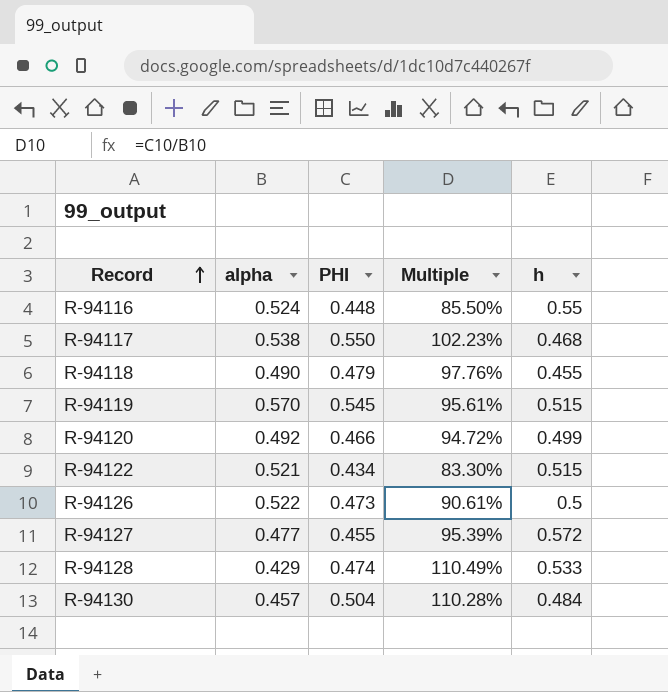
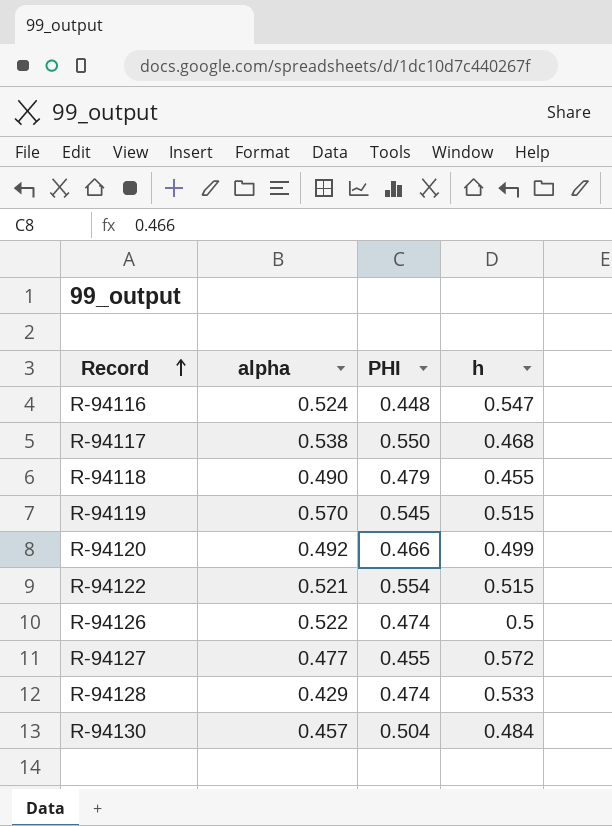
column Multiple | formula: [PHI] / [alpha] -> none
R-94116 | h: 0.55 -> 0.547
R-94122 | PHI: 0.434 -> 0.554
R-94126 | PHI: 0.473 -> 0.474

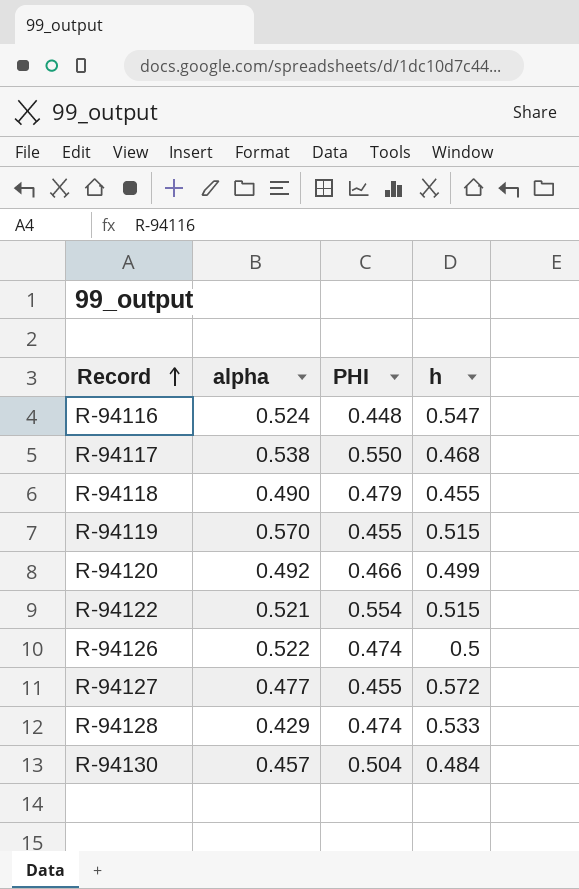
R-94119 | PHI: 0.545 -> 0.455

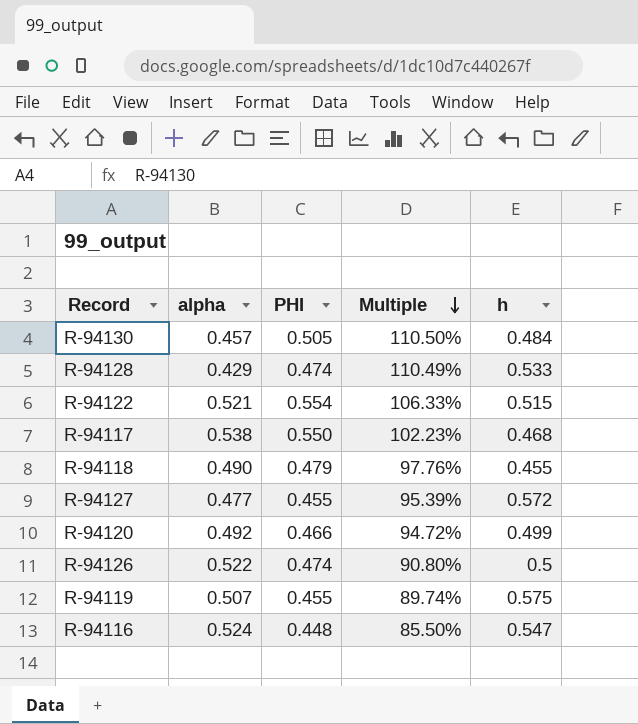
row order: Record ascending -> Multiple descending
column Multiple | formula: none -> [PHI] / [alpha]
R-94130 | PHI: 0.504 -> 0.505
R-94119 | alpha: 0.570 -> 0.507
R-94119 | h: 0.515 -> 0.575

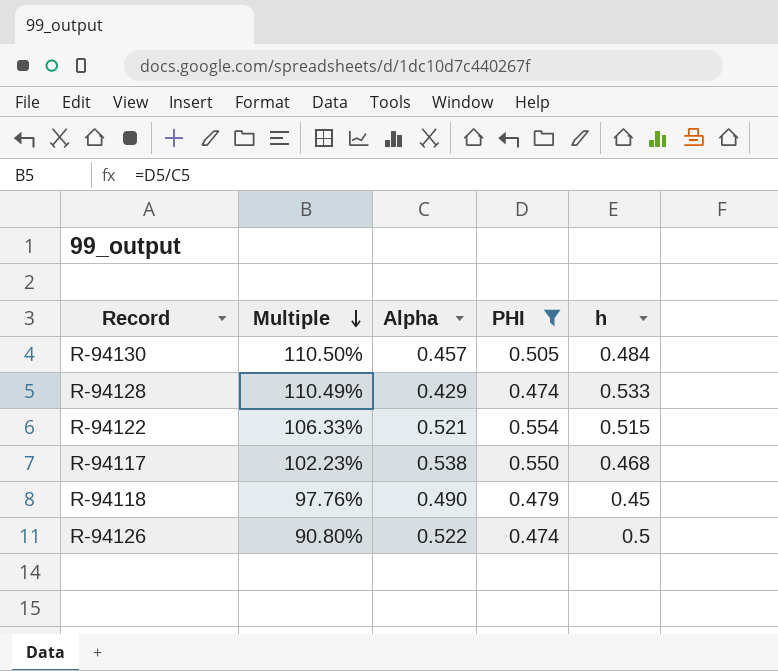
filter: none -> PHI >= 0.474
column Multiple | position: 4 -> 2
column name: alpha -> Alpha
R-94118 | h: 0.455 -> 0.45

